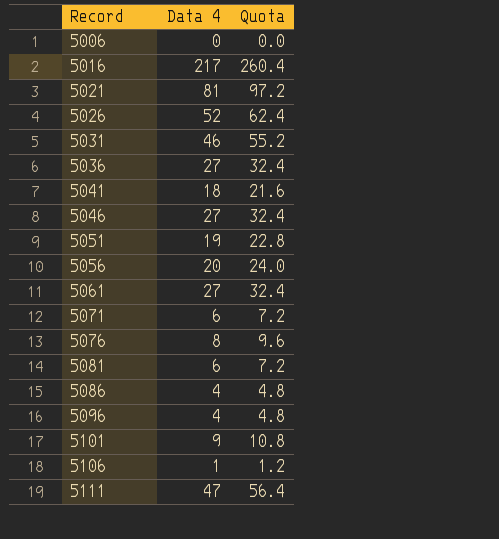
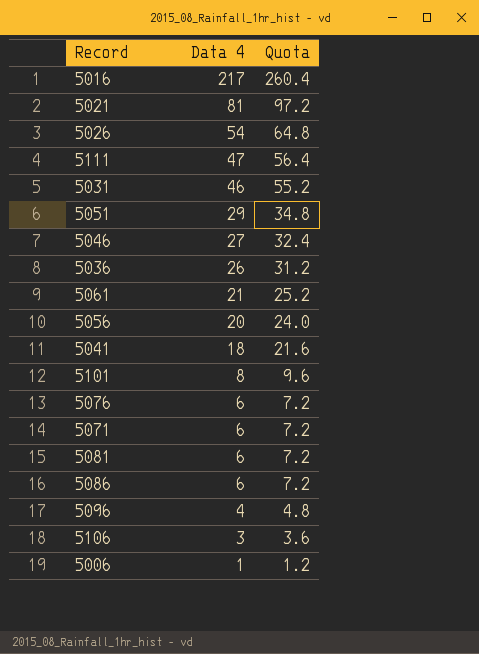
row order: Record ascending -> Data 4 descending
5026 | Data 4: 52 -> 54
5026 | Quota: 62.4 -> 64.8
5051 | Data 4: 19 -> 29
5051 | Quota: 22.8 -> 34.8
5036 | Data 4: 27 -> 26
5036 | Quota: 32.4 -> 31.2
5061 | Data 4: 27 -> 21
5061 | Quota: 32.4 -> 25.2
5101 | Data 4: 9 -> 8
5101 | Quota: 10.8 -> 9.6
5076 | Data 4: 8 -> 6
5076 | Quota: 9.6 -> 7.2
5086 | Data 4: 4 -> 6
5086 | Quota: 4.8 -> 7.2
5106 | Data 4: 1 -> 3
5106 | Quota: 1.2 -> 3.6
5006 | Data 4: 0 -> 1
5006 | Quota: 0.0 -> 1.2

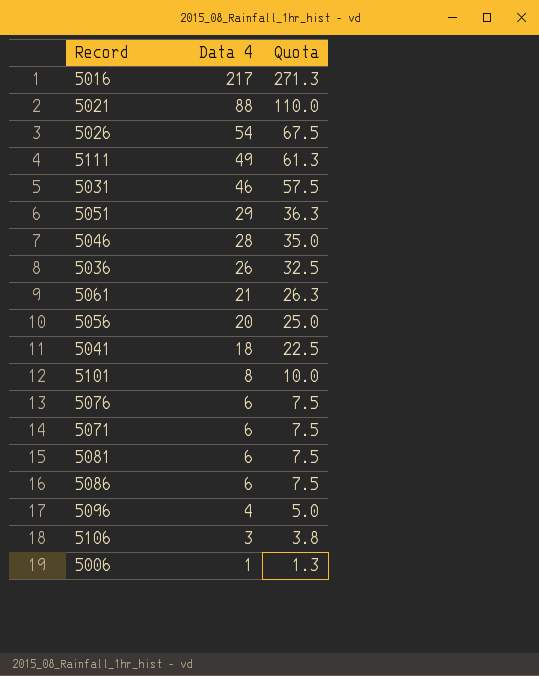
column Quota | formula: [Data 4] * 1.2 -> [Data 4] * 1.25
5021 | Data 4: 81 -> 88
5111 | Data 4: 47 -> 49
5046 | Data 4: 27 -> 28

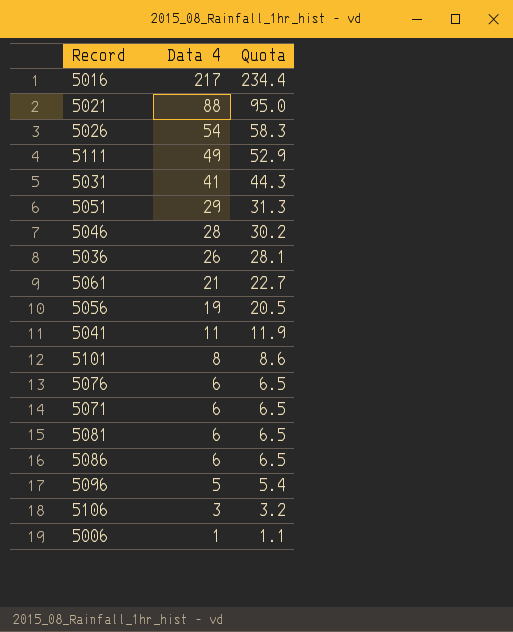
column Quota | formula: [Data 4] * 1.25 -> [Data 4] * 1.08
5031 | Data 4: 46 -> 41
5056 | Data 4: 20 -> 19
5041 | Data 4: 18 -> 11
5096 | Data 4: 4 -> 5

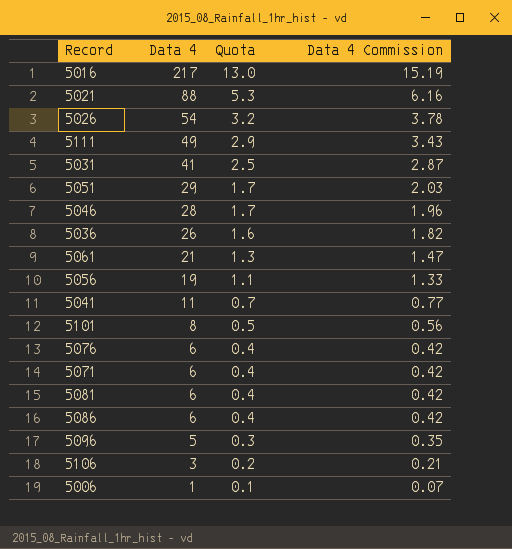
column Quota | formula: [Data 4] * 1.08 -> [Data 4] * 0.06
column Data 4 Commission | formula: none -> [Data 4] * 0.07

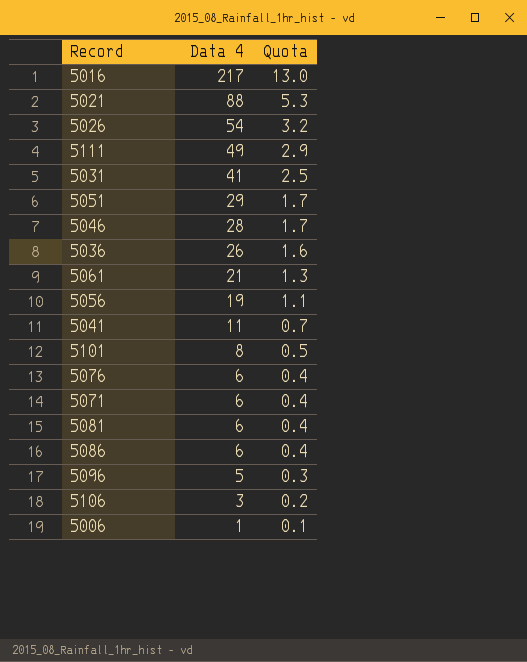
column Data 4 Commission | formula: [Data 4] * 0.07 -> none

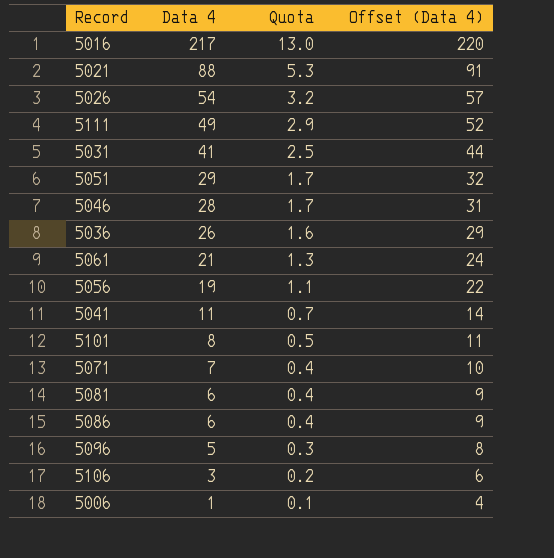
column Offset (Data 4) | formula: none -> [Data 4] + 3
row 5076: 6 | 0.4 -> none
5071 | Data 4: 6 -> 7

